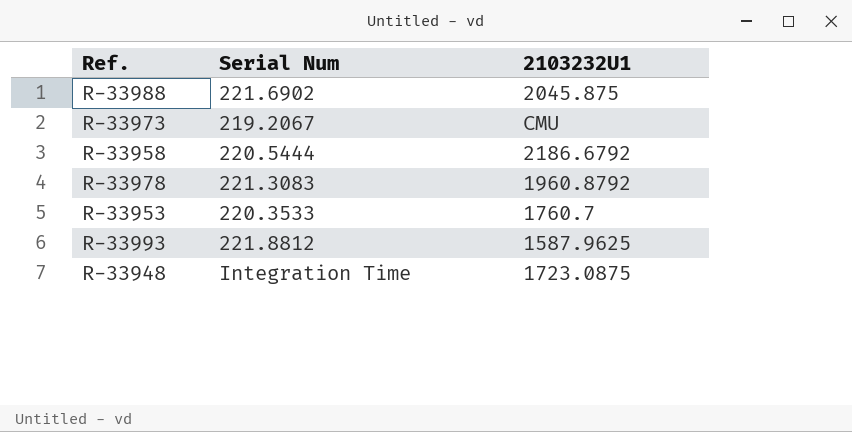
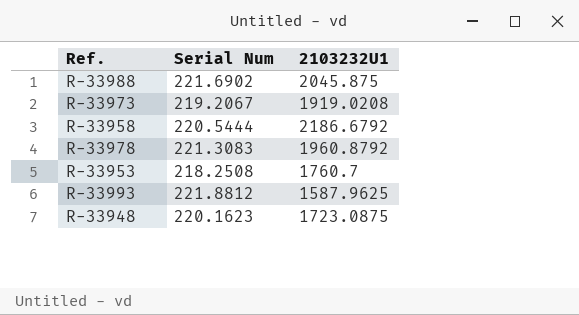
R-33973 | 2103232U1: CMU -> 1919.0208
R-33953 | Serial Num: 220.3533 -> 218.2508
R-33948 | Serial Num: Integration Time -> 220.1623

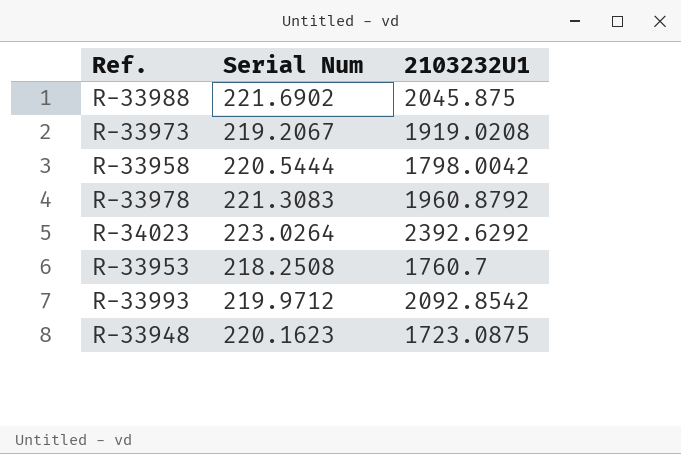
R-33958 | 2103232U1: 2186.6792 -> 1798.0042
row R-34023: none -> 223.0264 | 2392.6292
R-33993 | Serial Num: 221.8812 -> 219.9712
R-33993 | 2103232U1: 1587.9625 -> 2092.8542

